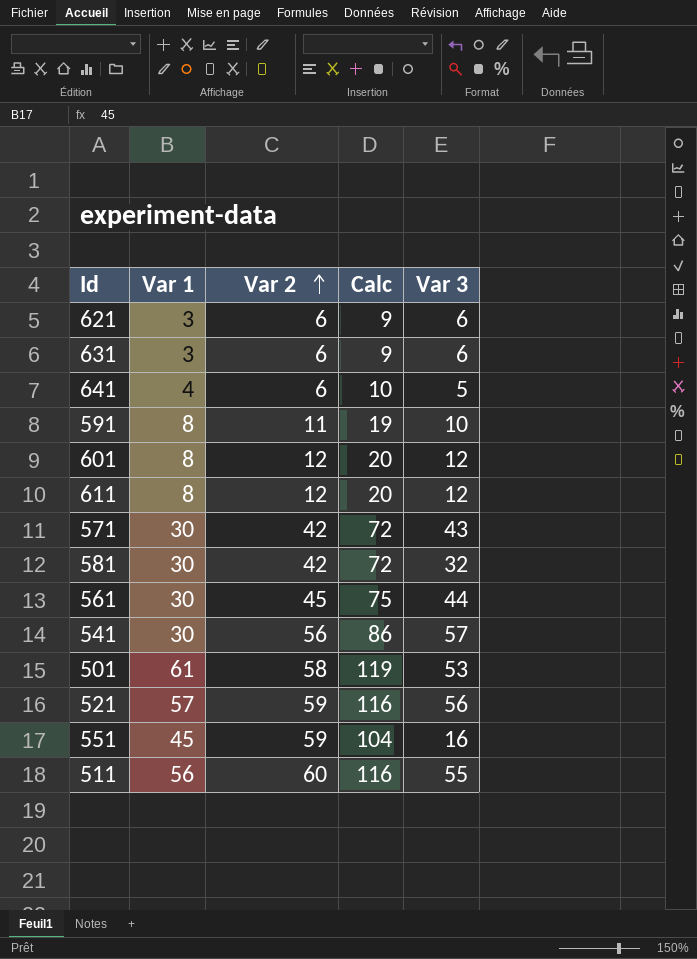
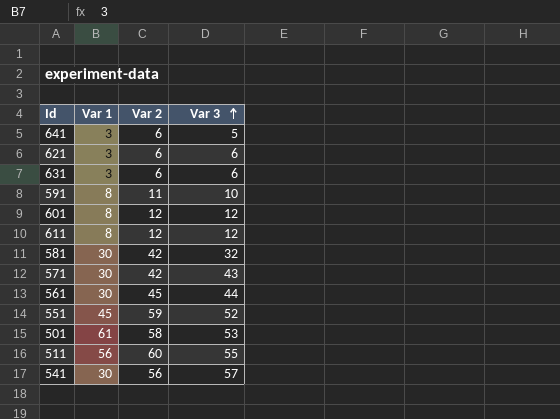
row order: Var 2 ascending -> Var 3 ascending
column Calc | formula: [Var 1] + [Var 2] -> none
row 521: 57 | 59 | 116 | 56 -> none
641 | Var 1: 4 -> 3
551 | Var 3: 16 -> 52

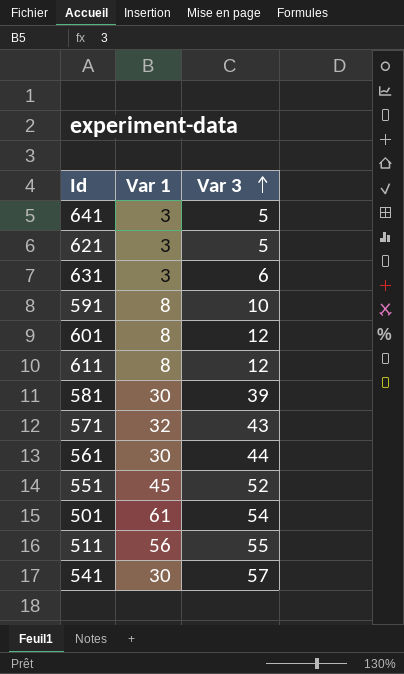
column Var 2 | position: 3 -> none
621 | Var 3: 6 -> 5
581 | Var 3: 32 -> 39
571 | Var 1: 30 -> 32
501 | Var 3: 53 -> 54

